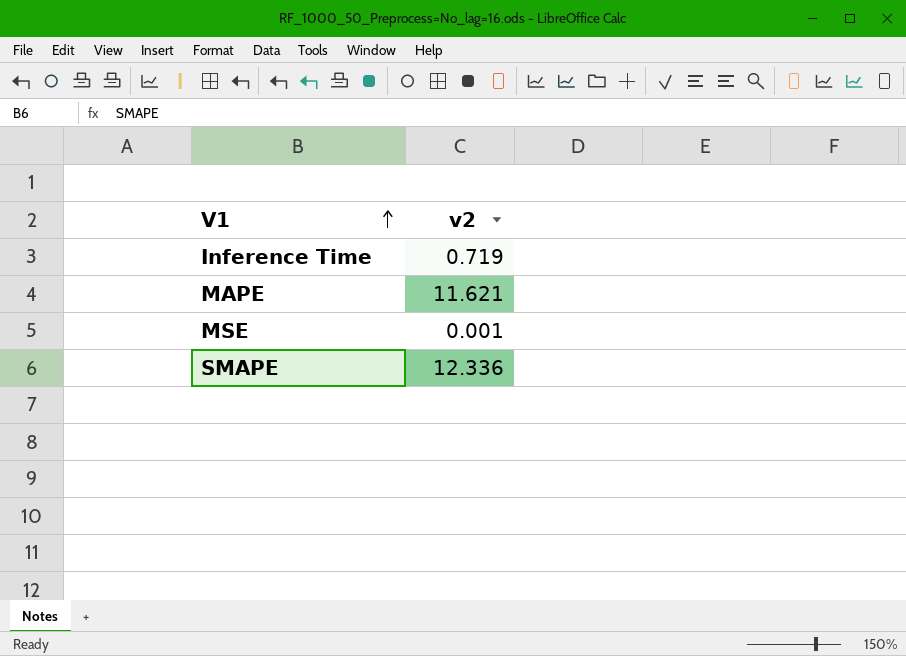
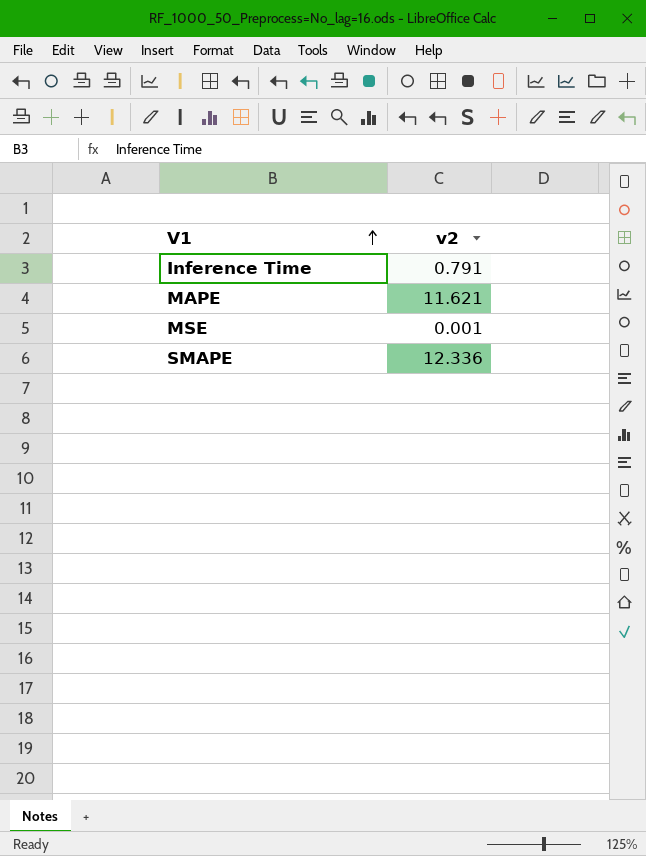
Inference Time | v2: 0.719 -> 0.791

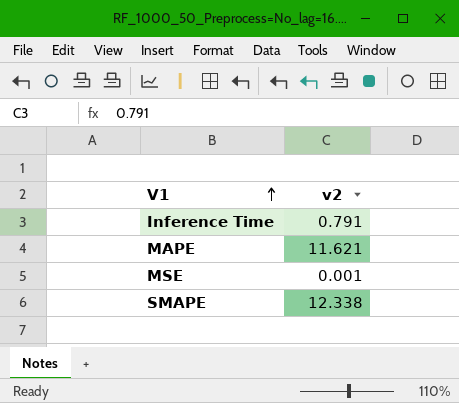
SMAPE | v2: 12.336 -> 12.338

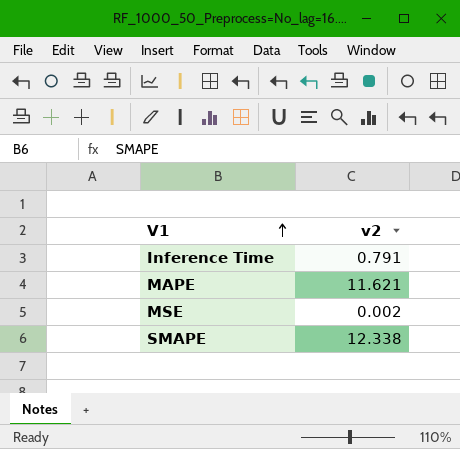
MSE | v2: 0.001 -> 0.002

